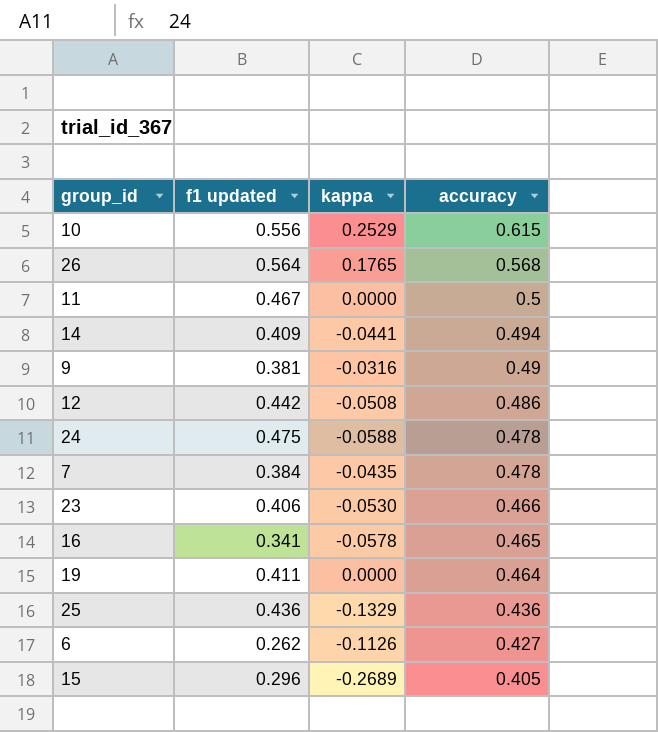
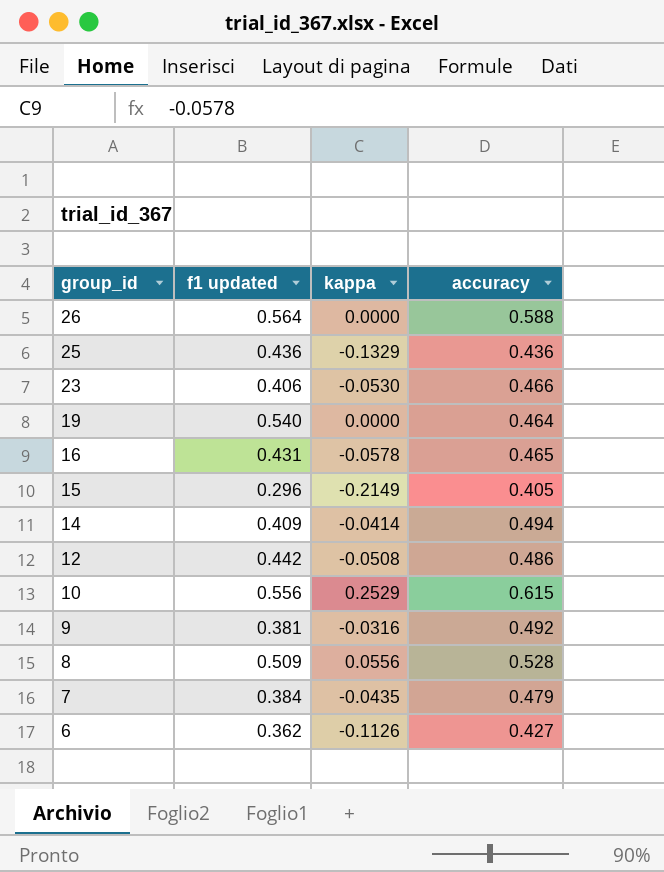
row order: accuracy descending -> group_id descending
row 11: 0.467 | 0.0000 | 0.5 -> none
row 24: 0.475 | -0.0588 | 0.478 -> none
26 | kappa: 0.1765 -> 0.0000
26 | accuracy: 0.568 -> 0.588
19 | f1 updated: 0.411 -> 0.540
16 | f1 updated: 0.341 -> 0.431
15 | kappa: -0.2689 -> -0.2149
14 | kappa: -0.0441 -> -0.0414
9 | accuracy: 0.49 -> 0.492
row 8: none -> 0.509 | 0.0556 | 0.528
7 | accuracy: 0.478 -> 0.479
6 | f1 updated: 0.262 -> 0.362

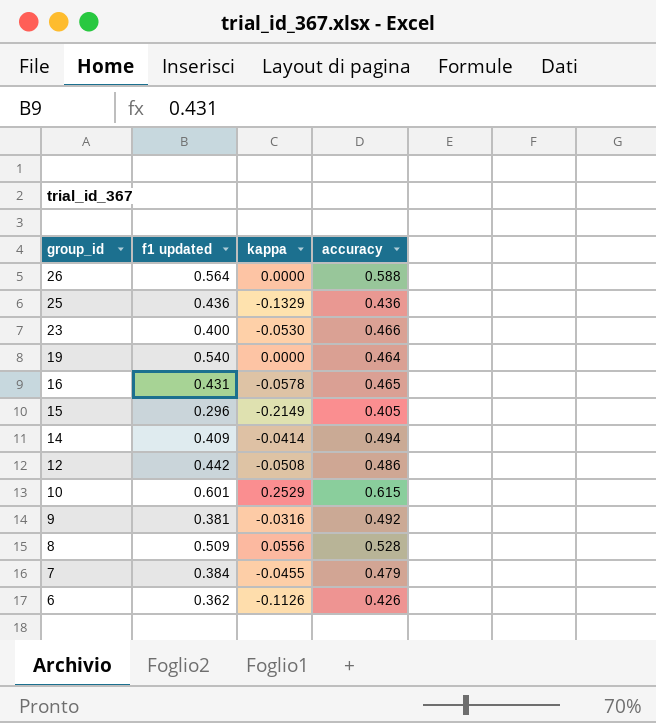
23 | f1 updated: 0.406 -> 0.400
10 | f1 updated: 0.556 -> 0.601
7 | kappa: -0.0435 -> -0.0455
6 | accuracy: 0.427 -> 0.426

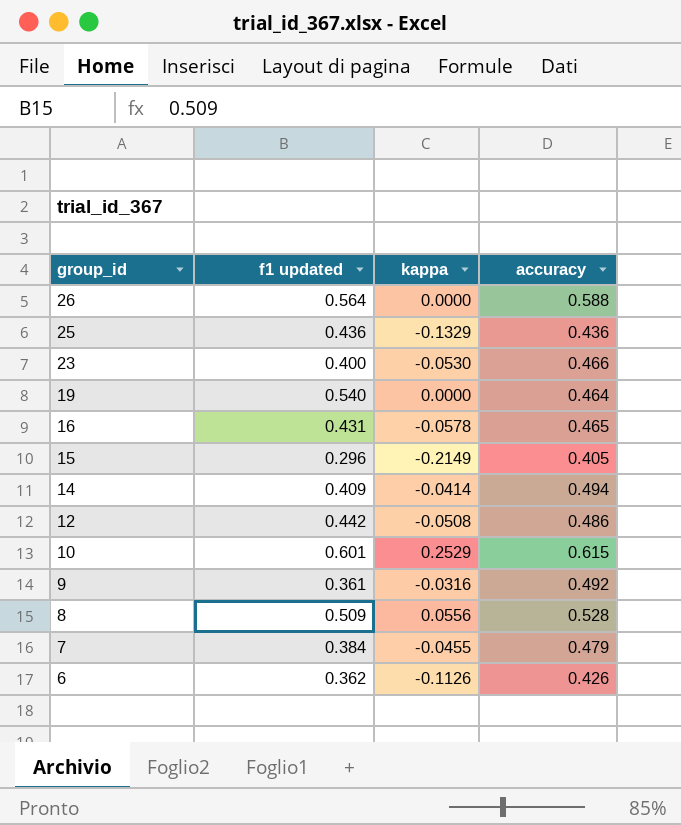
9 | f1 updated: 0.381 -> 0.361

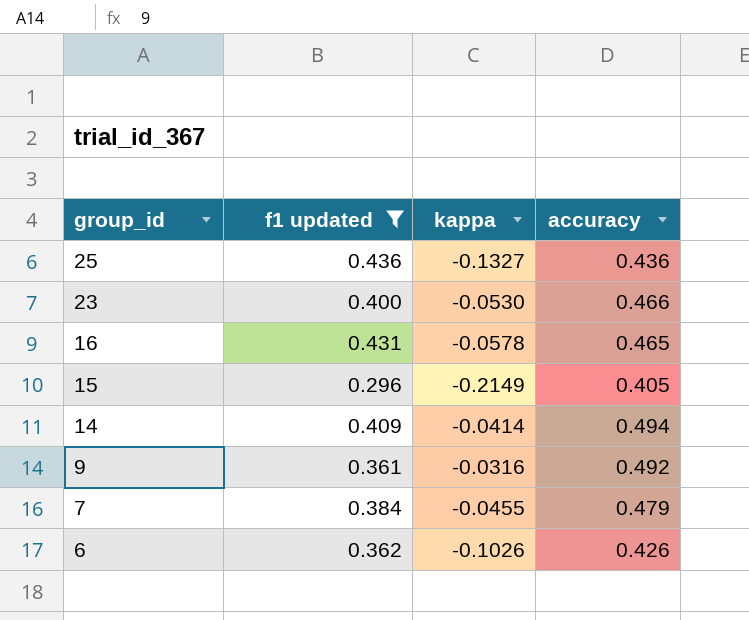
filter: none -> f1 updated <= 0.436
25 | kappa: -0.1329 -> -0.1327
6 | kappa: -0.1126 -> -0.1026

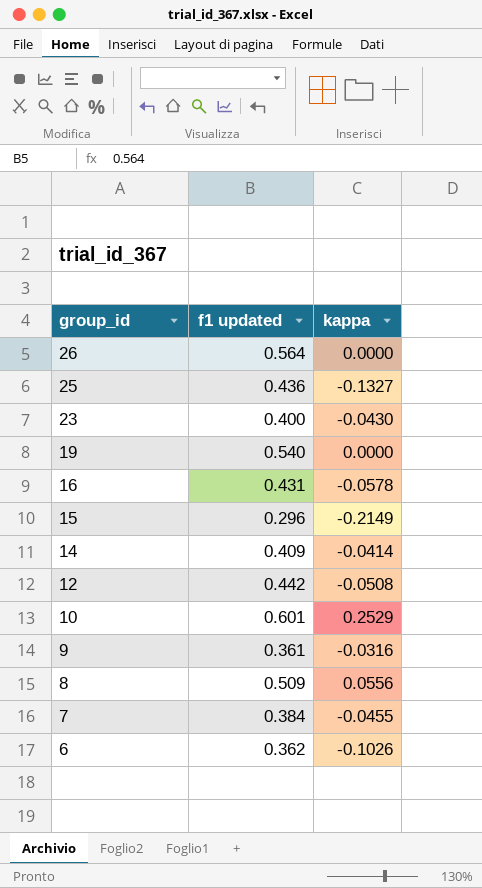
filter: f1 updated <= 0.436 -> none
column accuracy | position: 4 -> none
23 | kappa: -0.0530 -> -0.0430

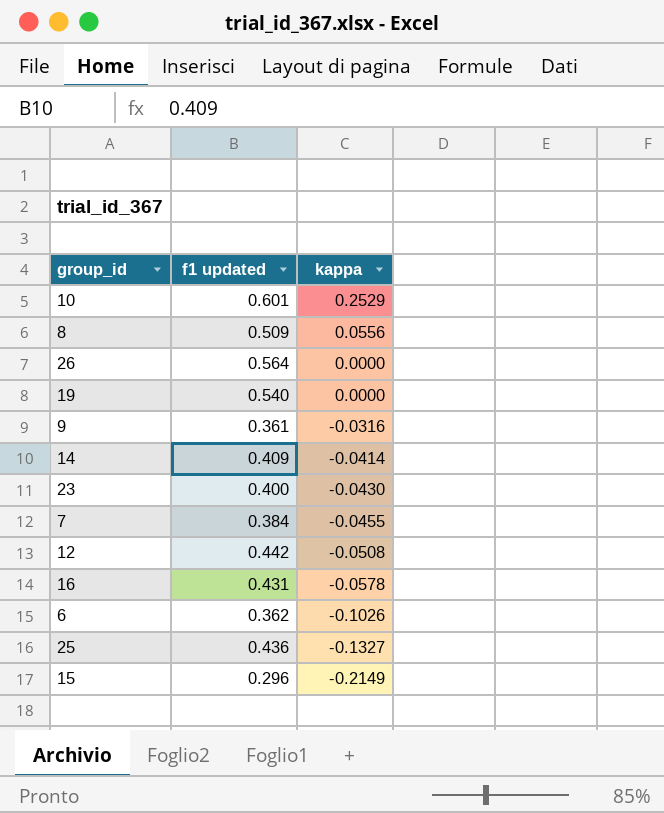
row order: group_id descending -> kappa descending

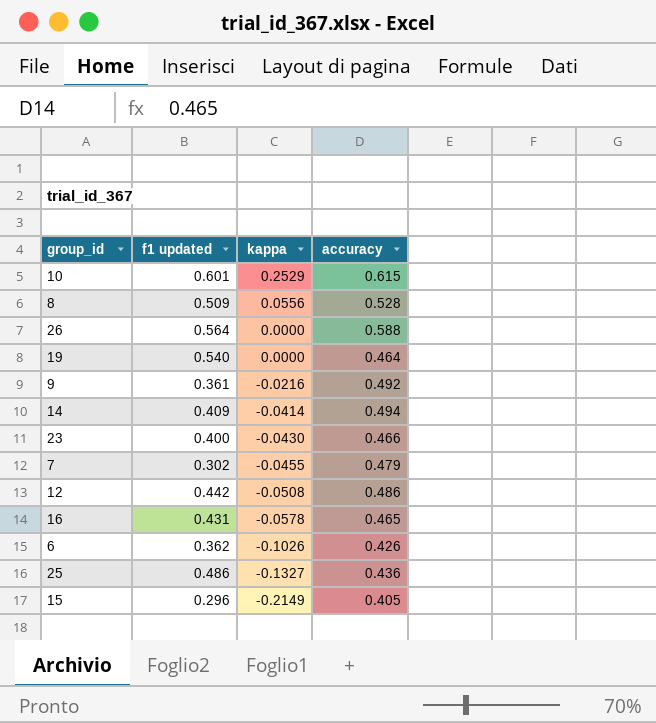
column accuracy | position: none -> 4
9 | kappa: -0.0316 -> -0.0216
7 | f1 updated: 0.384 -> 0.302
25 | f1 updated: 0.436 -> 0.486

